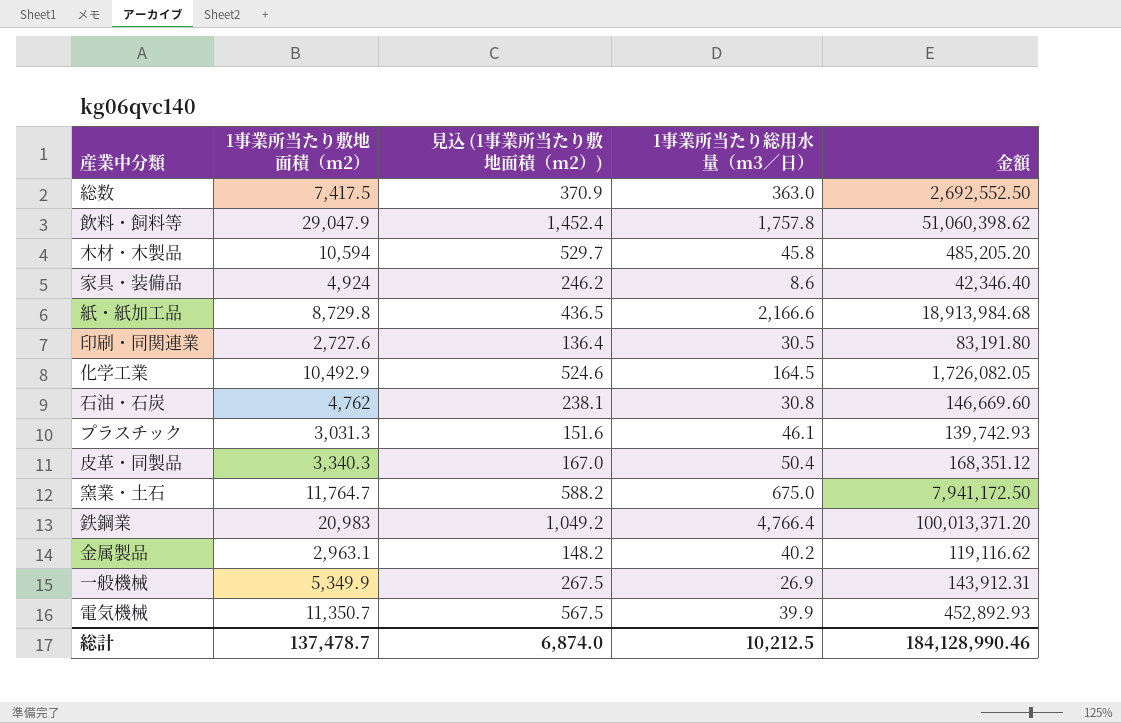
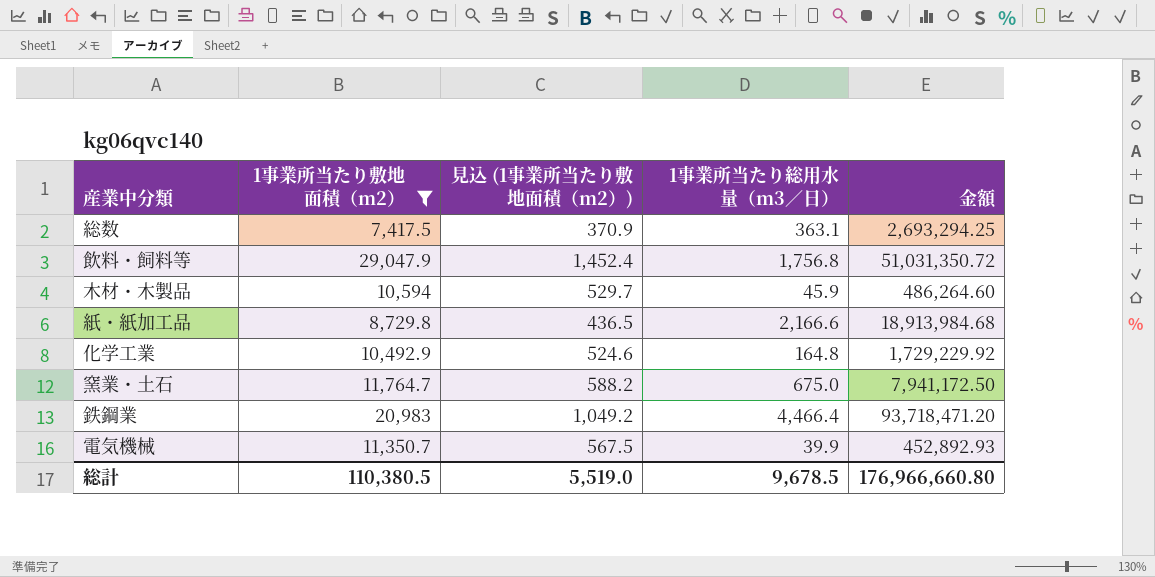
filter: none -> 1事業所当たり敷地面積（m2） >= 7,417.5
総数 | 1事業所当たり総用水量（m3／日）: 363.0 -> 363.1
総数 | 金額: 2,692,552.50 -> 2,693,294.25
飲料・飼料等 | 1事業所当たり総用水量（m3／日）: 1,757.8 -> 1,756.8
飲料・飼料等 | 金額: 51,060,398.62 -> 51,031,350.72
木材・木製品 | 1事業所当たり総用水量（m3／日）: 45.8 -> 45.9
木材・木製品 | 金額: 485,205.20 -> 486,264.60
化学工業 | 1事業所当たり総用水量（m3／日）: 164.5 -> 164.8
化学工業 | 金額: 1,726,082.05 -> 1,729,229.92
鉄鋼業 | 1事業所当たり総用水量（m3／日）: 4,766.4 -> 4,466.4
鉄鋼業 | 金額: 100,013,371.20 -> 93,718,471.20
総計 | 1事業所当たり敷地面積（m2）: 137,478.7 -> 110,380.5
総計 | 見込 (1事業所当たり敷地面積（m2）): 6,874.0 -> 5,519.0
総計 | 1事業所当たり総用水量（m3／日）: 10,212.5 -> 9,678.5
総計 | 金額: 184,128,990.46 -> 176,966,660.80

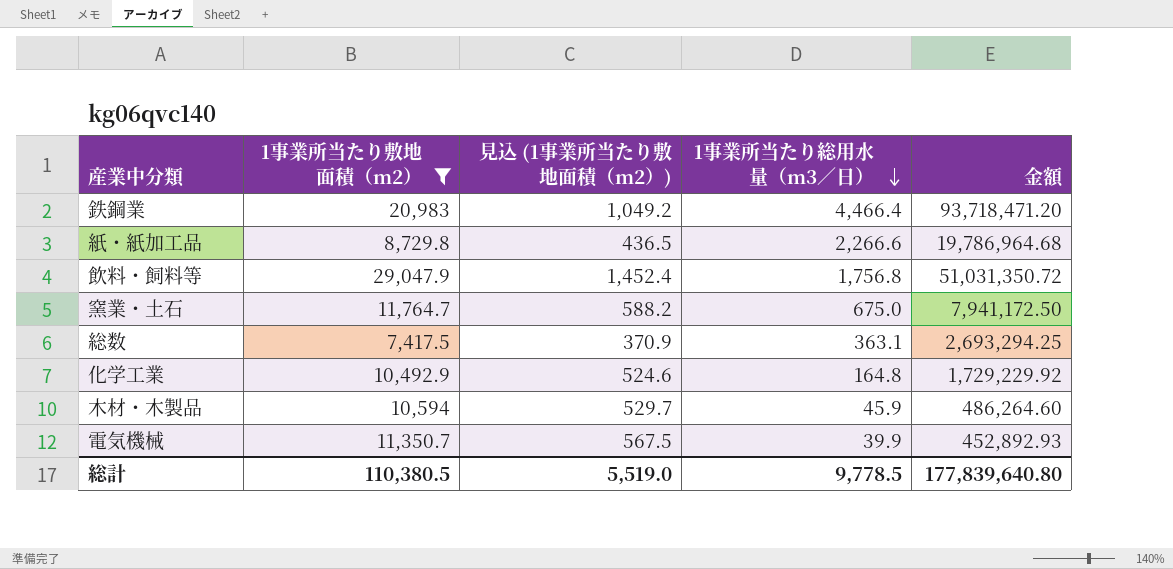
row order: none -> 1事業所当たり総用水量（m3／日） descending
紙・紙加工品 | 1事業所当たり総用水量（m3／日）: 2,166.6 -> 2,266.6
紙・紙加工品 | 金額: 18,913,984.68 -> 19,786,964.68
総計 | 1事業所当たり総用水量（m3／日）: 9,678.5 -> 9,778.5
総計 | 金額: 176,966,660.80 -> 177,839,640.80

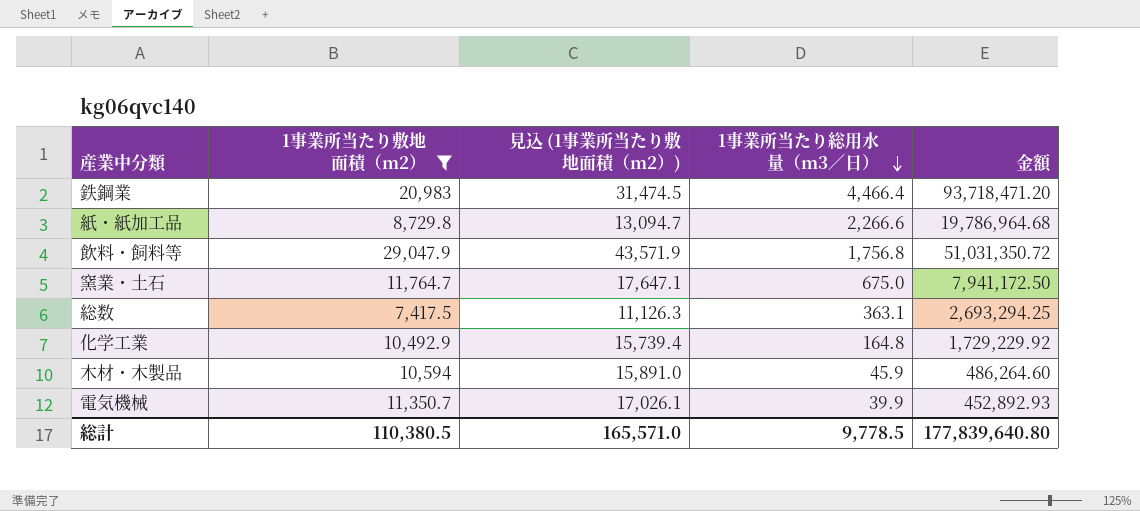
column 見込 (1事業所当たり敷地面積（m2）) | formula: [1事業所当たり敷地面積（m2）] * 0.05 -> [1事業所当たり敷地面積（m2）] * 1.5
総計 | 見込 (1事業所当たり敷地面積（m2）): 5,519.0 -> 165,571.0

